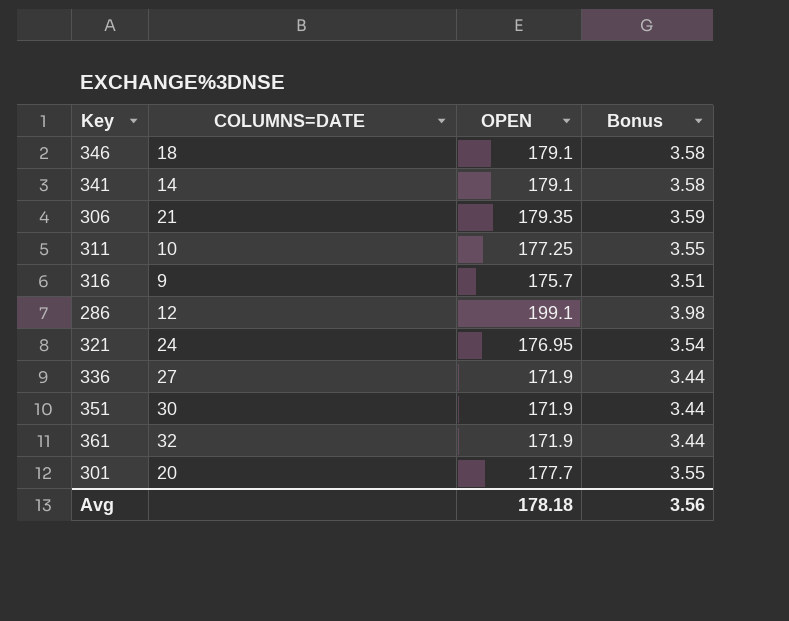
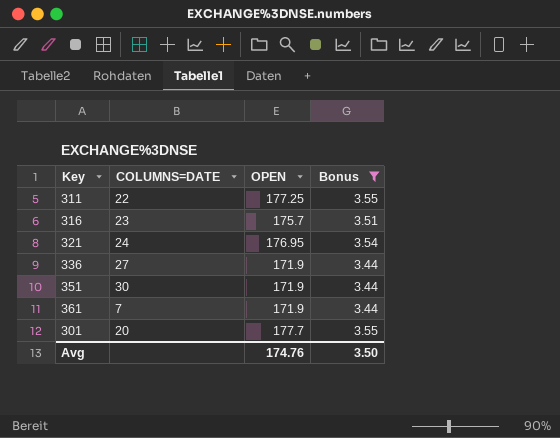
filter: none -> Bonus <= 3.55
311 | COLUMNS=DATE: 10 -> 22
316 | COLUMNS=DATE: 9 -> 23
361 | COLUMNS=DATE: 32 -> 7
Avg | OPEN: 178.18 -> 174.76
Avg | Bonus: 3.56 -> 3.50

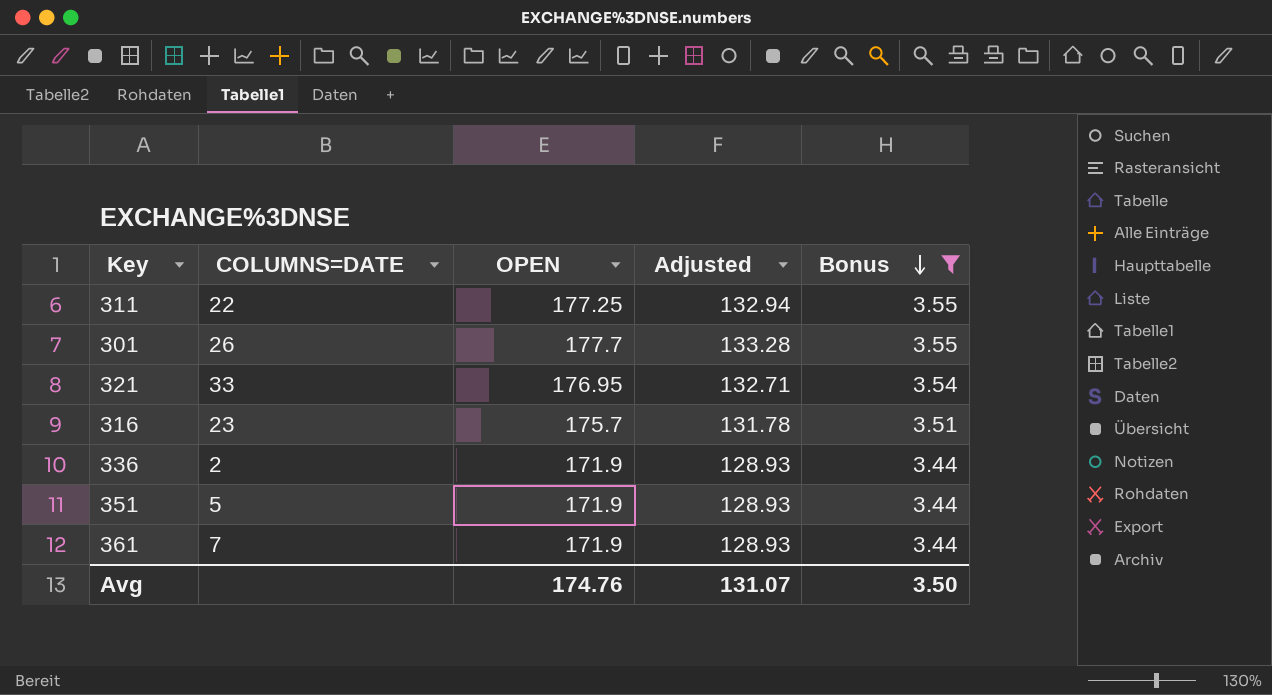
row order: none -> Bonus descending
column Adjusted | formula: none -> [OPEN] * 0.75
301 | COLUMNS=DATE: 20 -> 26
321 | COLUMNS=DATE: 24 -> 33
336 | COLUMNS=DATE: 27 -> 2
351 | COLUMNS=DATE: 30 -> 5

